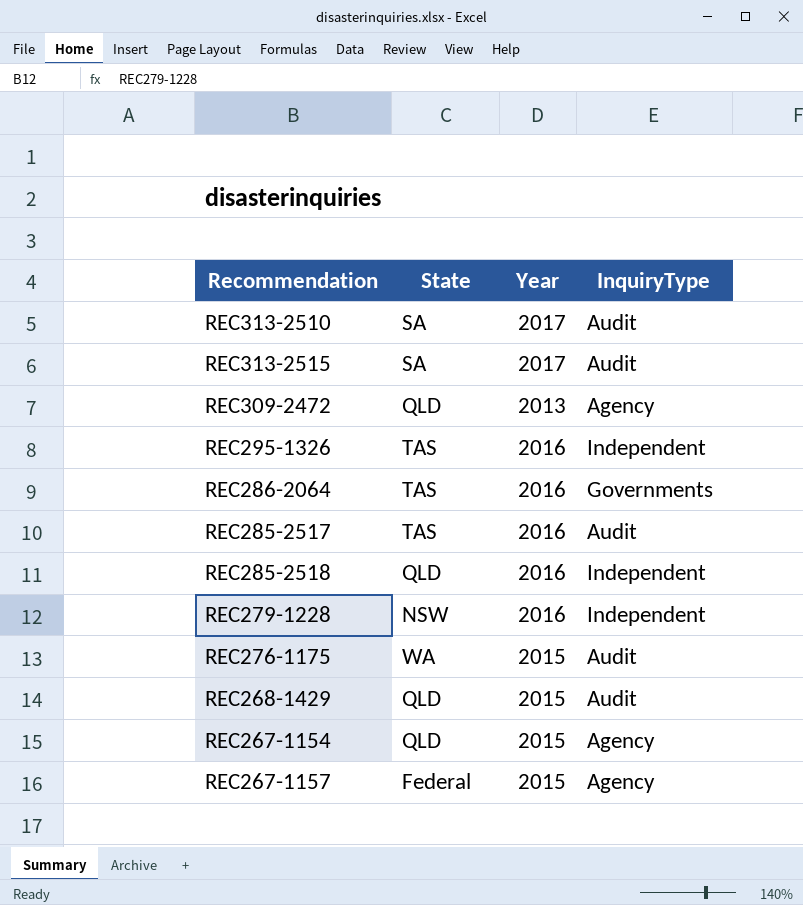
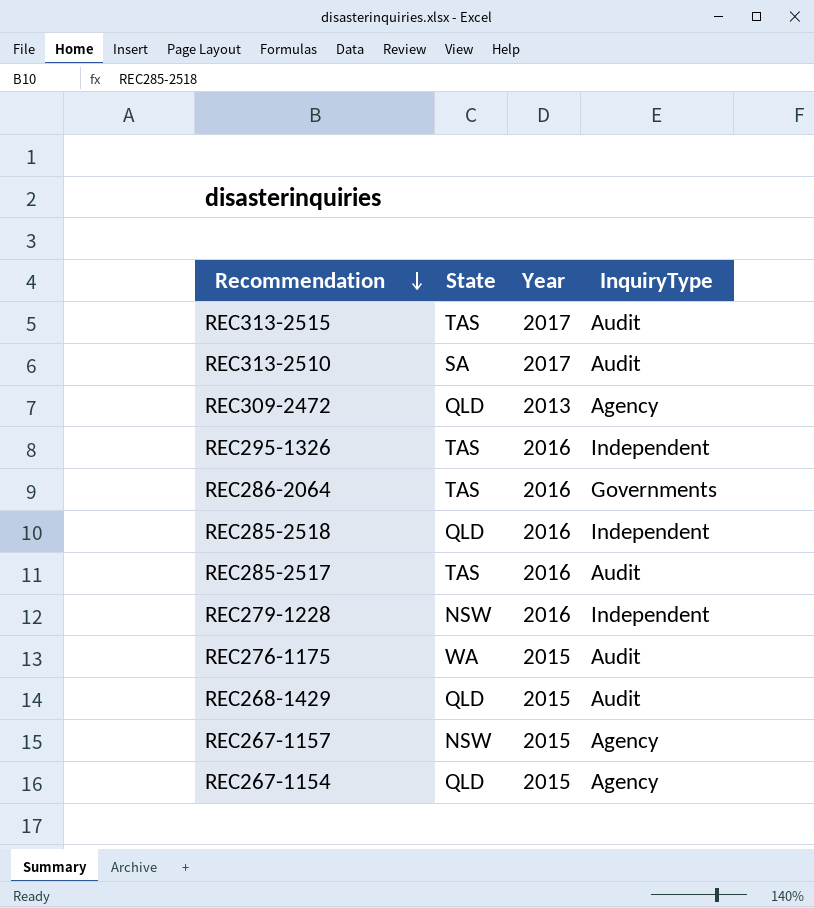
row order: none -> Recommendation descending
REC313-2515 | State: SA -> TAS
REC267-1157 | State: Federal -> NSW

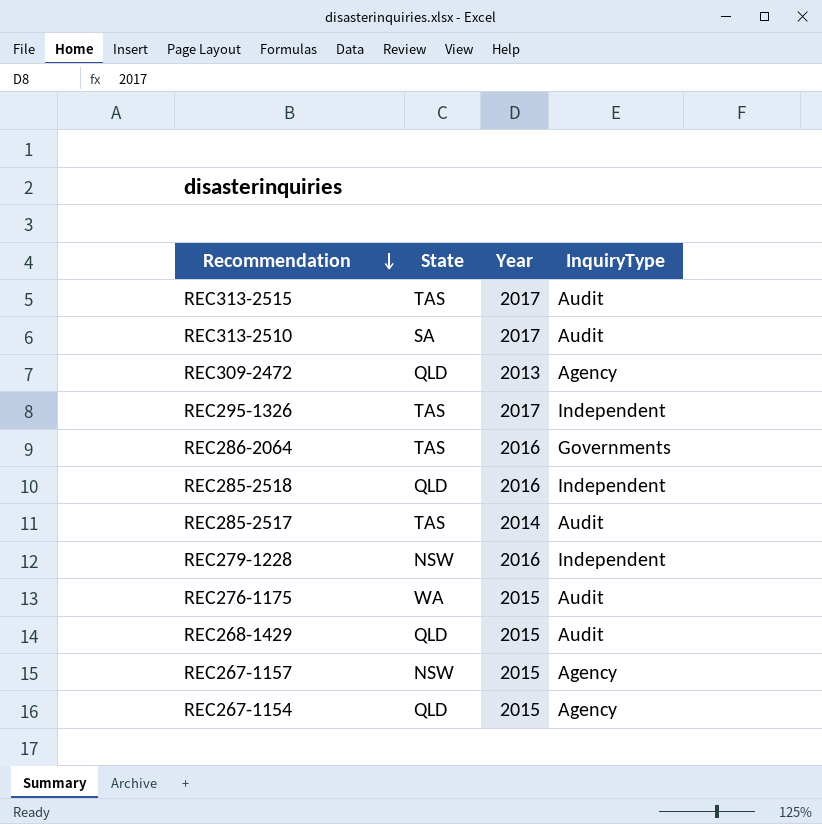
REC295-1326 | Year: 2016 -> 2017
REC285-2517 | Year: 2016 -> 2014

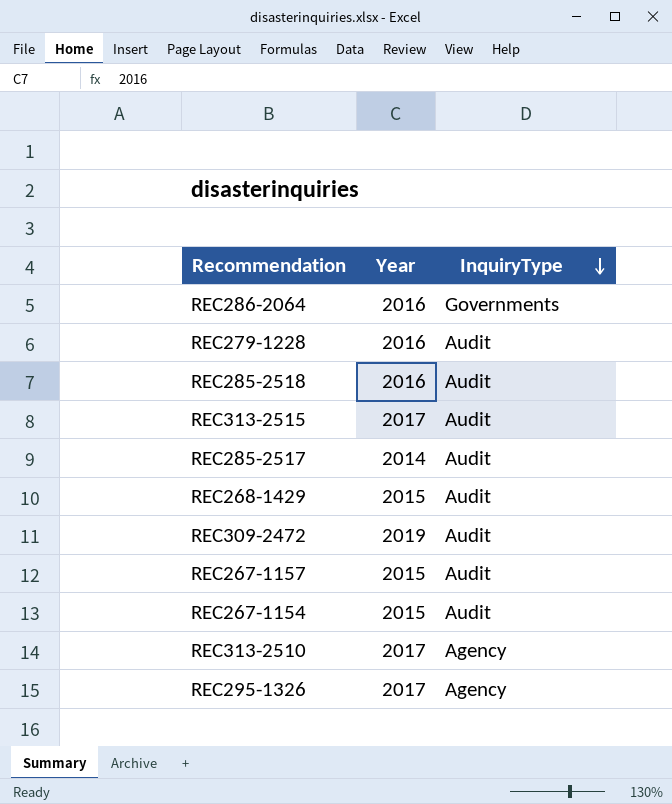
row order: Recommendation descending -> InquiryType descending
column State | position: 2 -> none
row REC276-1175: WA | 2015 | Audit -> none
REC279-1228 | InquiryType: Independent -> Audit
REC285-2518 | InquiryType: Independent -> Audit
REC309-2472 | Year: 2013 -> 2019
REC309-2472 | InquiryType: Agency -> Audit
REC267-1157 | InquiryType: Agency -> Audit
REC267-1154 | InquiryType: Agency -> Audit
REC313-2510 | InquiryType: Audit -> Agency
REC295-1326 | InquiryType: Independent -> Agency

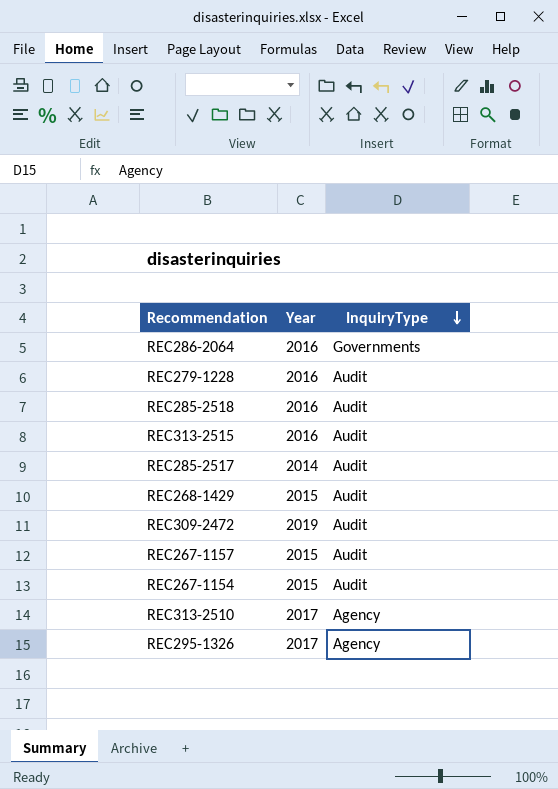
REC313-2515 | Year: 2017 -> 2016

